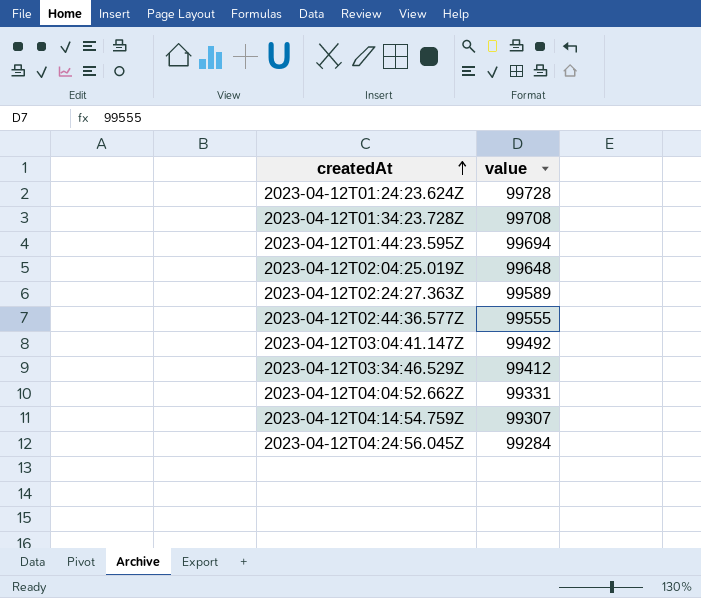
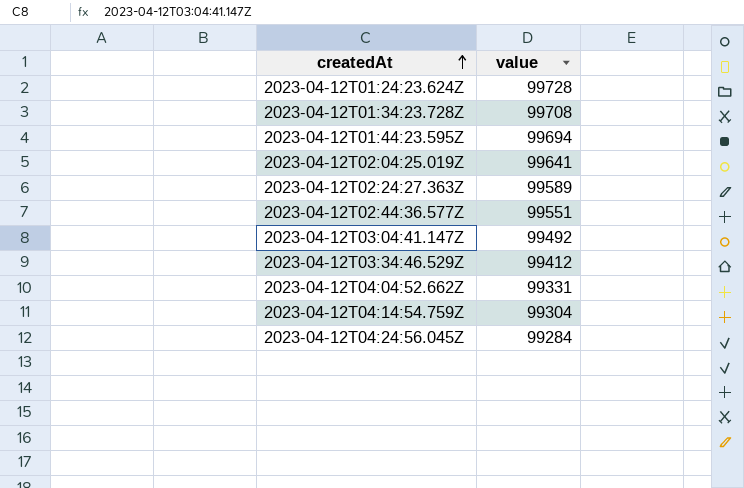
2023-04-12T02:04:25.019Z | value: 99648 -> 99641
2023-04-12T02:44:36.577Z | value: 99555 -> 99551
2023-04-12T04:14:54.759Z | value: 99307 -> 99304

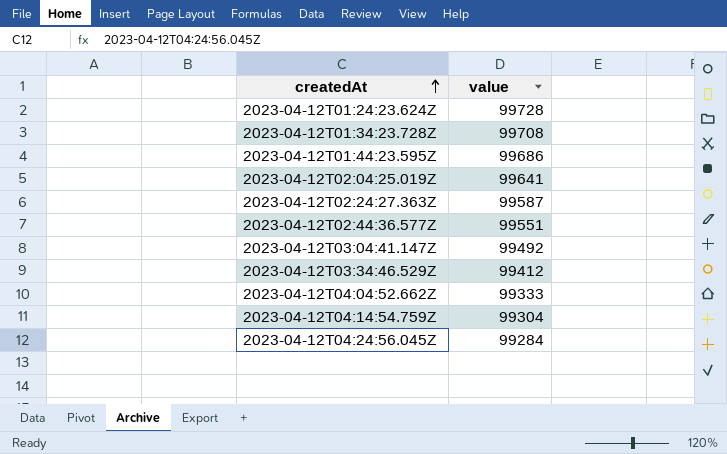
2023-04-12T01:44:23.595Z | value: 99694 -> 99686
2023-04-12T02:24:27.363Z | value: 99589 -> 99587
2023-04-12T04:04:52.662Z | value: 99331 -> 99333

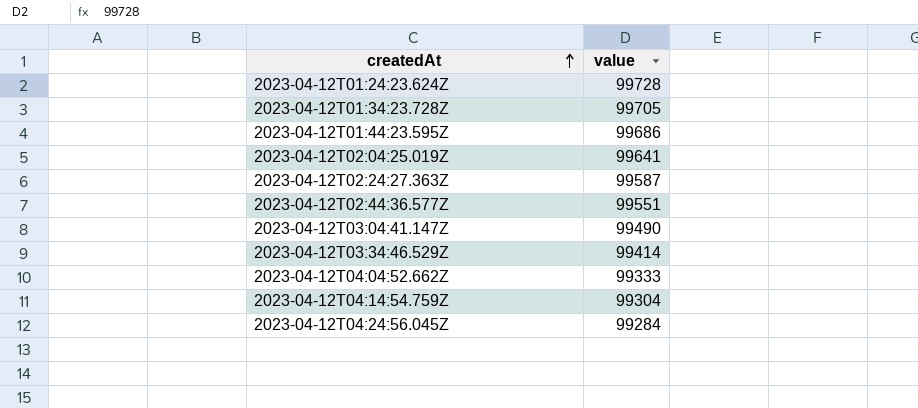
2023-04-12T01:34:23.728Z | value: 99708 -> 99705
2023-04-12T03:04:41.147Z | value: 99492 -> 99490
2023-04-12T03:34:46.529Z | value: 99412 -> 99414

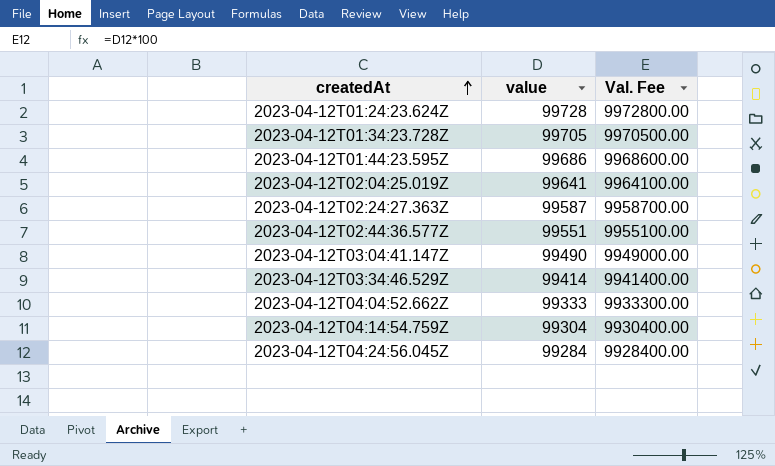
column Val. Fee | formula: none -> [value] * 100

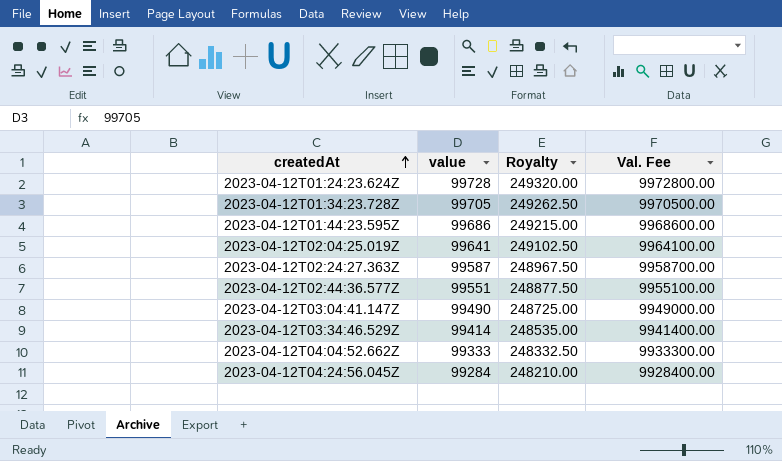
column Royalty | formula: none -> [value] * 2.5
row 2023-04-12T04:14:54.759Z: 99304 | 9930400.00 -> none

